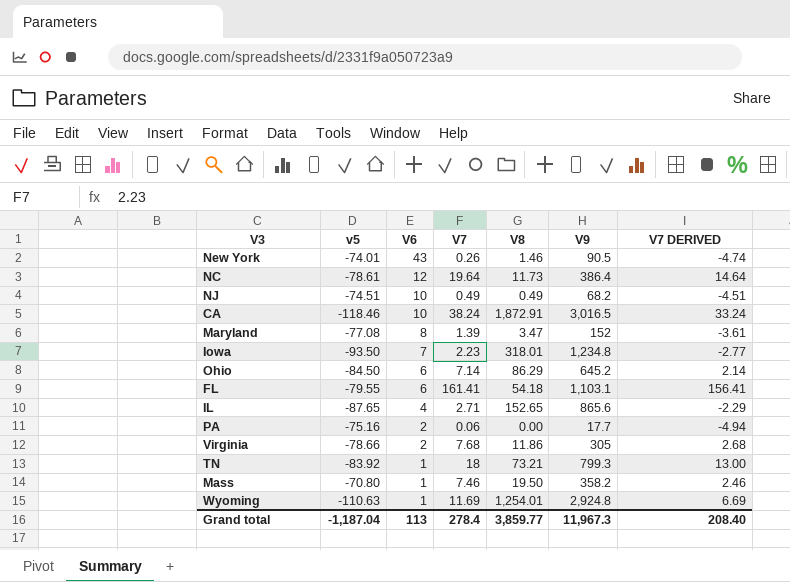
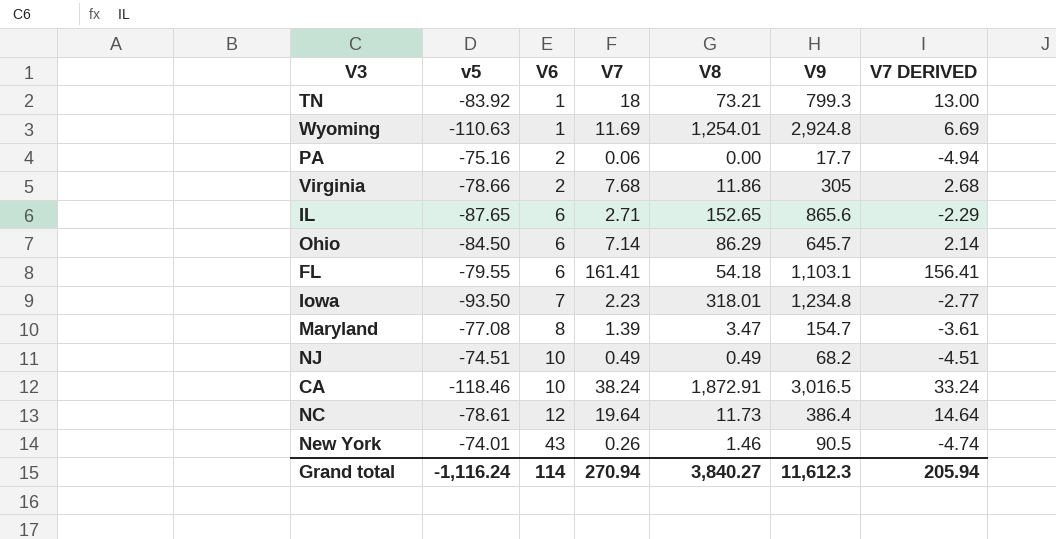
row order: V6 descending -> V6 ascending
row Mass: -70.80 | 1 | 7.46 | 19.50 | 358.2 | 2.46 -> none
IL | V6: 4 -> 6
Ohio | V9: 645.2 -> 645.7
Maryland | V9: 152 -> 154.7
Grand total | v5: -1,187.04 -> -1,116.24
Grand total | V6: 113 -> 114
Grand total | V7: 278.4 -> 270.94
Grand total | V8: 3,859.77 -> 3,840.27
Grand total | V9: 11,967.3 -> 11,612.3
Grand total | V7 DERIVED: 208.40 -> 205.94

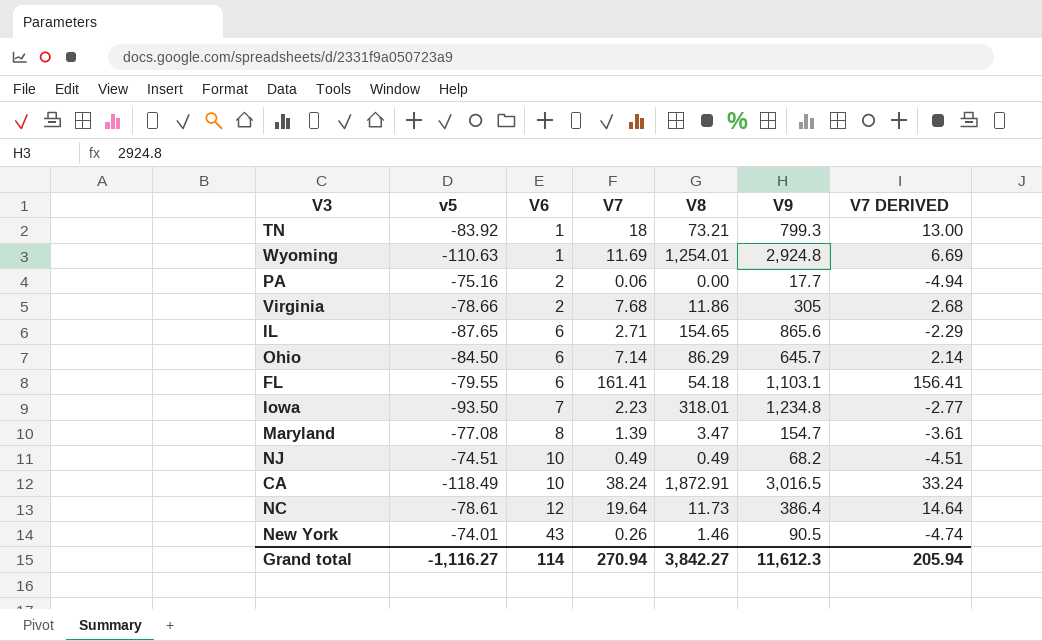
IL | V8: 152.65 -> 154.65
CA | v5: -118.46 -> -118.49
Grand total | v5: -1,116.24 -> -1,116.27
Grand total | V8: 3,840.27 -> 3,842.27

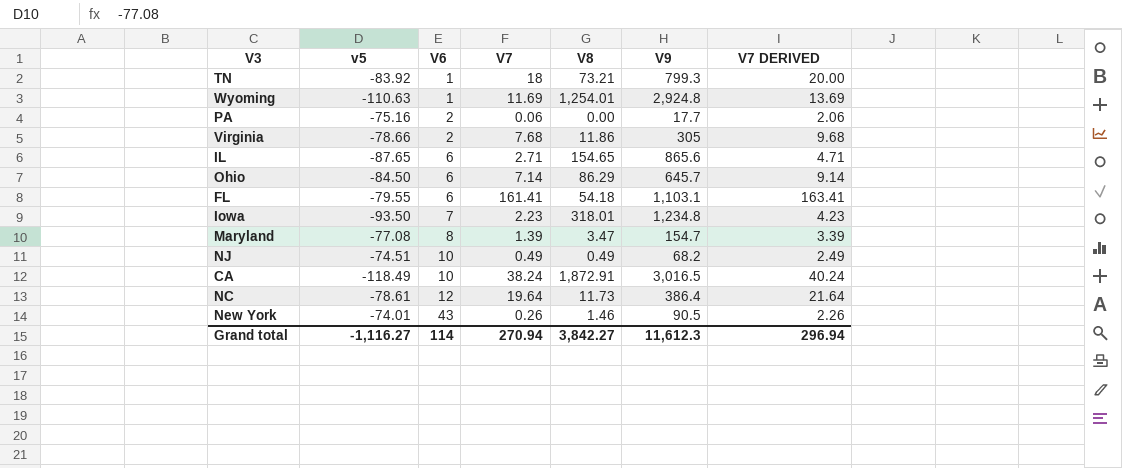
column V7 DERIVED | formula: [V7] - 5 -> [V7] + 2
Grand total | V7 DERIVED: 205.94 -> 296.94

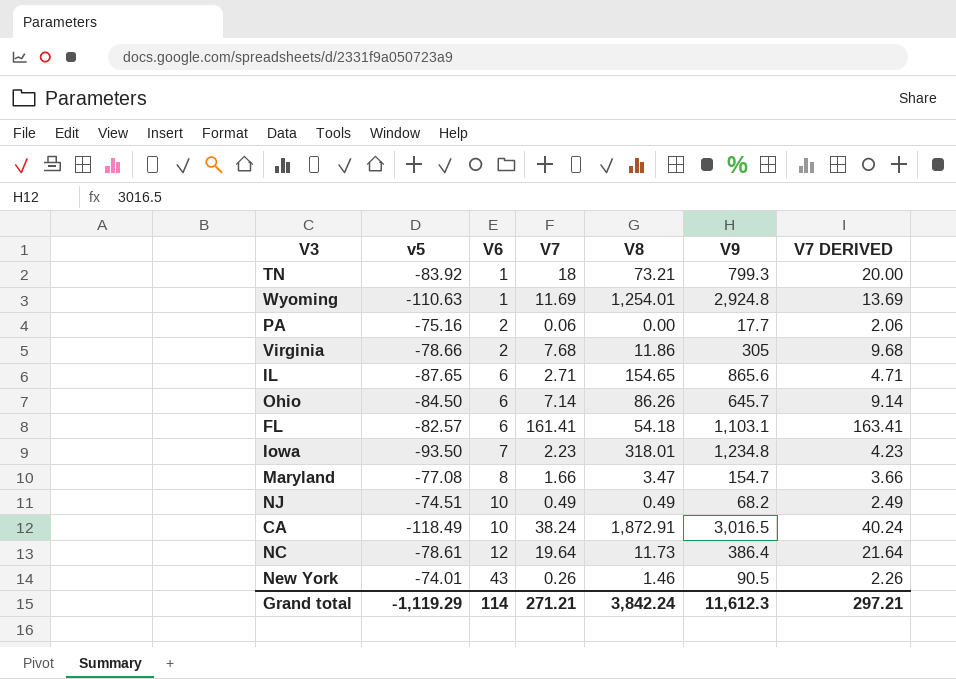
Ohio | V8: 86.29 -> 86.26
FL | v5: -79.55 -> -82.57
Maryland | V7: 1.39 -> 1.66
Maryland | V7 DERIVED: 3.39 -> 3.66
Grand total | v5: -1,116.27 -> -1,119.29
Grand total | V7: 270.94 -> 271.21
Grand total | V8: 3,842.27 -> 3,842.24
Grand total | V7 DERIVED: 296.94 -> 297.21

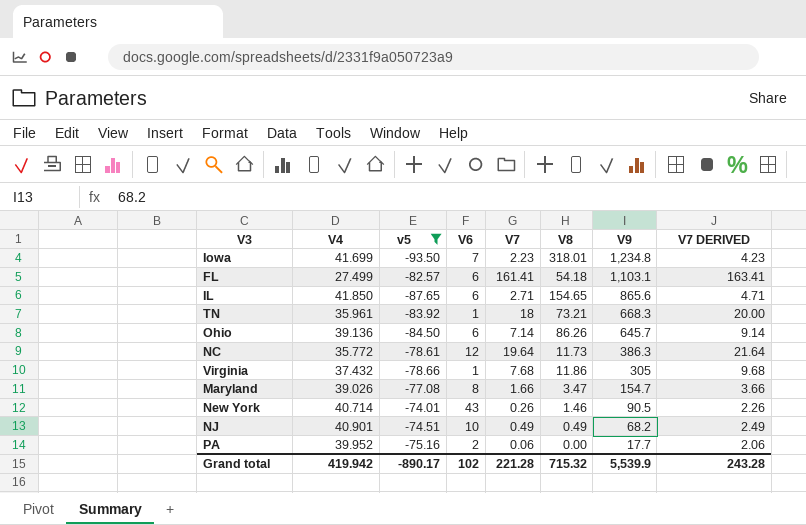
filter: none -> v5 >= -93.50
row order: V6 ascending -> V9 descending
column V4 | position: none -> 2
TN | V9: 799.3 -> 668.3
NC | V9: 386.4 -> 386.3
Virginia | V6: 2 -> 1
Grand total | v5: -1,119.29 -> -890.17
Grand total | V6: 114 -> 102
Grand total | V7: 271.21 -> 221.28
Grand total | V8: 3,842.24 -> 715.32
Grand total | V9: 11,612.3 -> 5,539.9
Grand total | V7 DERIVED: 297.21 -> 243.28

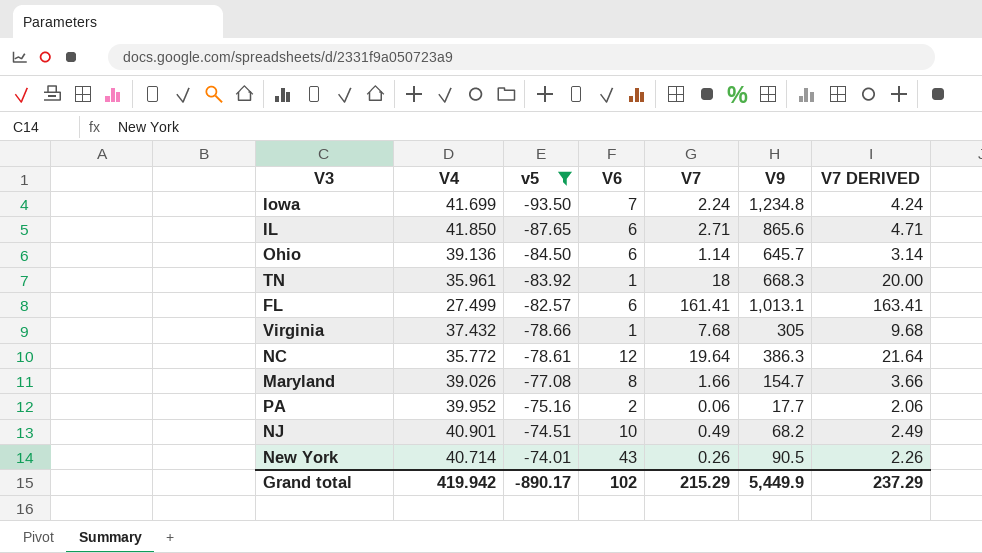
row order: V9 descending -> v5 ascending
column V8 | position: 6 -> none
Iowa | V7: 2.23 -> 2.24
Iowa | V7 DERIVED: 4.23 -> 4.24
Ohio | V7: 7.14 -> 1.14
Ohio | V7 DERIVED: 9.14 -> 3.14
FL | V9: 1,103.1 -> 1,013.1
Grand total | V7: 221.28 -> 215.29
Grand total | V9: 5,539.9 -> 5,449.9
Grand total | V7 DERIVED: 243.28 -> 237.29

